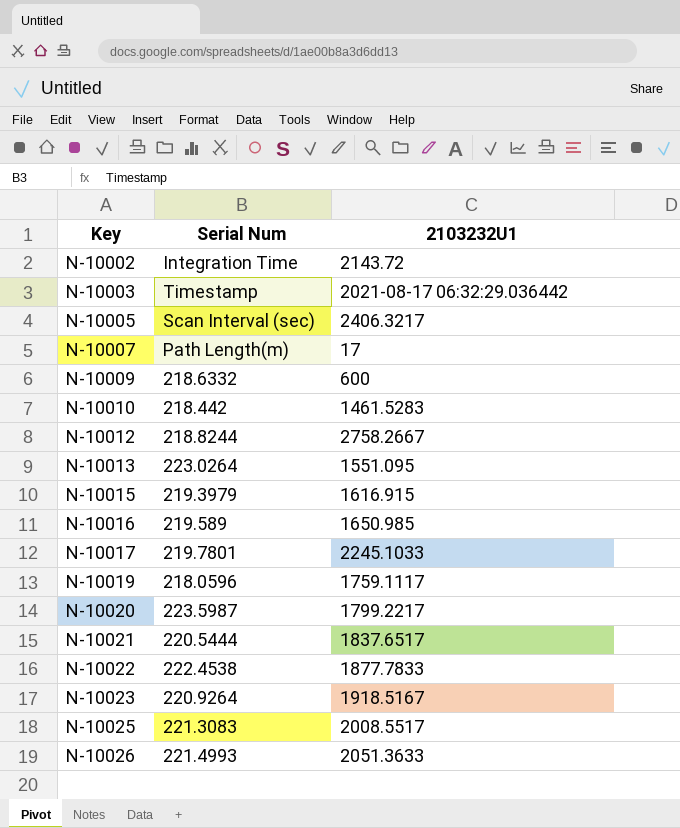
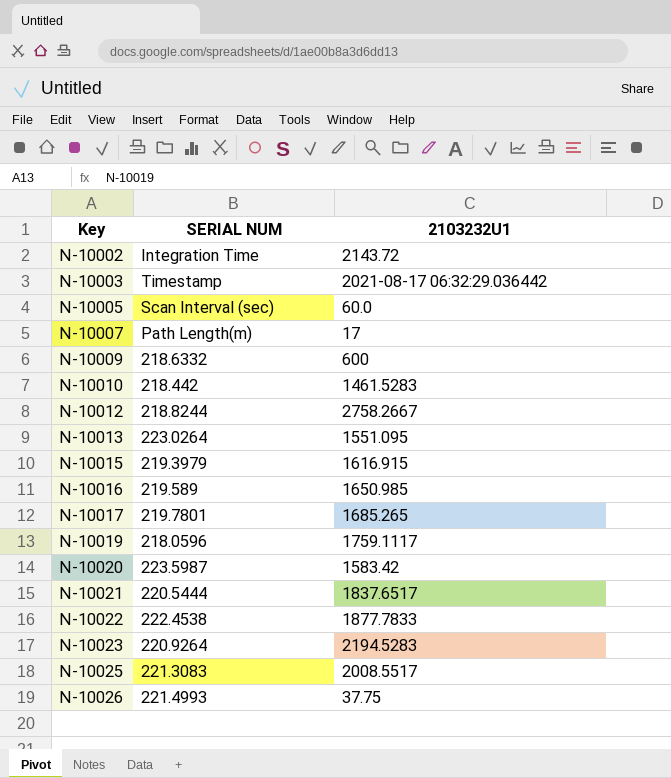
column name: Serial Num -> SERIAL NUM
N-10005 | 2103232U1: 2406.3217 -> 60.0
N-10017 | 2103232U1: 2245.1033 -> 1685.265
N-10020 | 2103232U1: 1799.2217 -> 1583.42
N-10023 | 2103232U1: 1918.5167 -> 2194.5283
N-10026 | 2103232U1: 2051.3633 -> 37.75

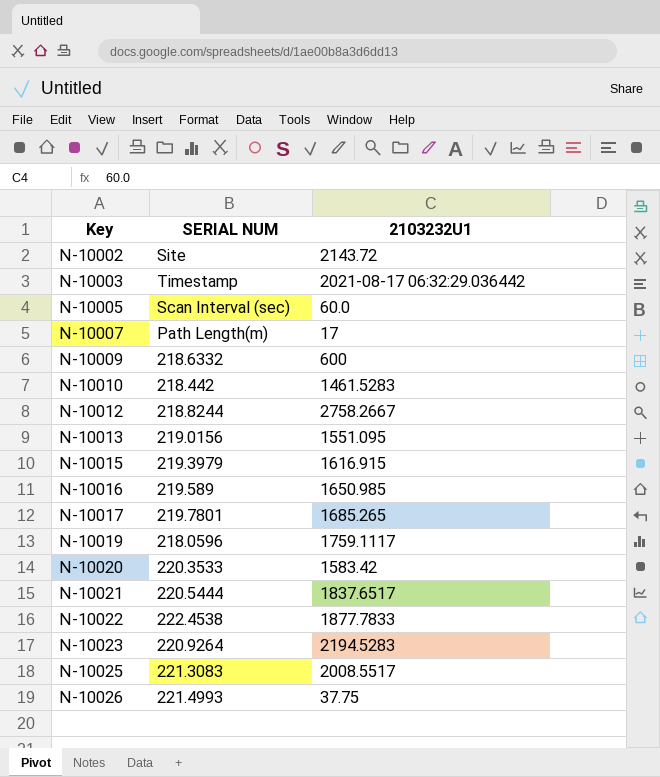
N-10002 | SERIAL NUM: Integration Time -> Site
N-10013 | SERIAL NUM: 223.0264 -> 219.0156
N-10020 | SERIAL NUM: 223.5987 -> 220.3533

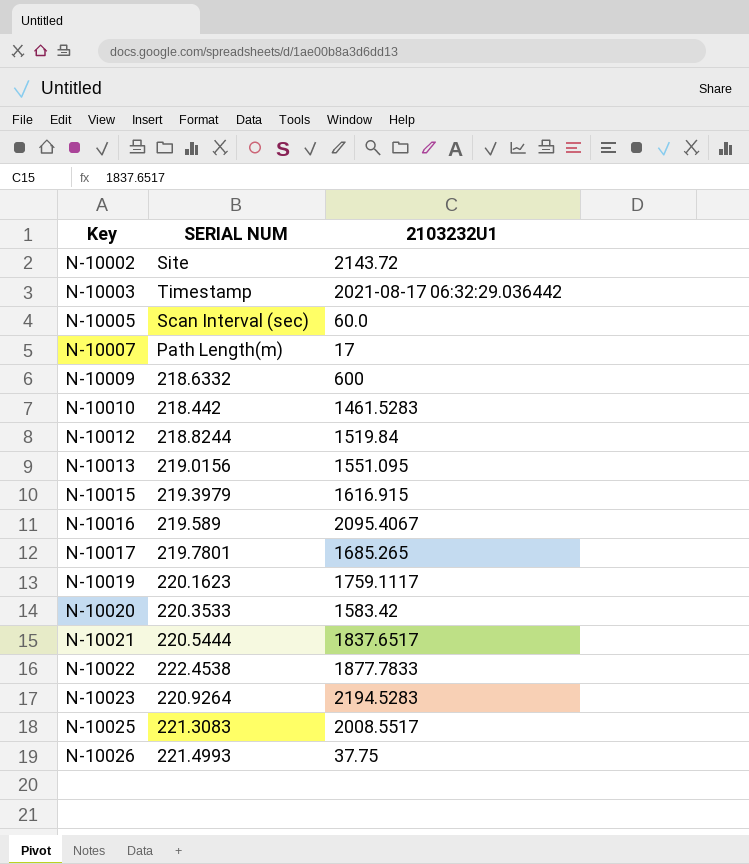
N-10012 | 2103232U1: 2758.2667 -> 1519.84
N-10016 | 2103232U1: 1650.985 -> 2095.4067
N-10019 | SERIAL NUM: 218.0596 -> 220.1623

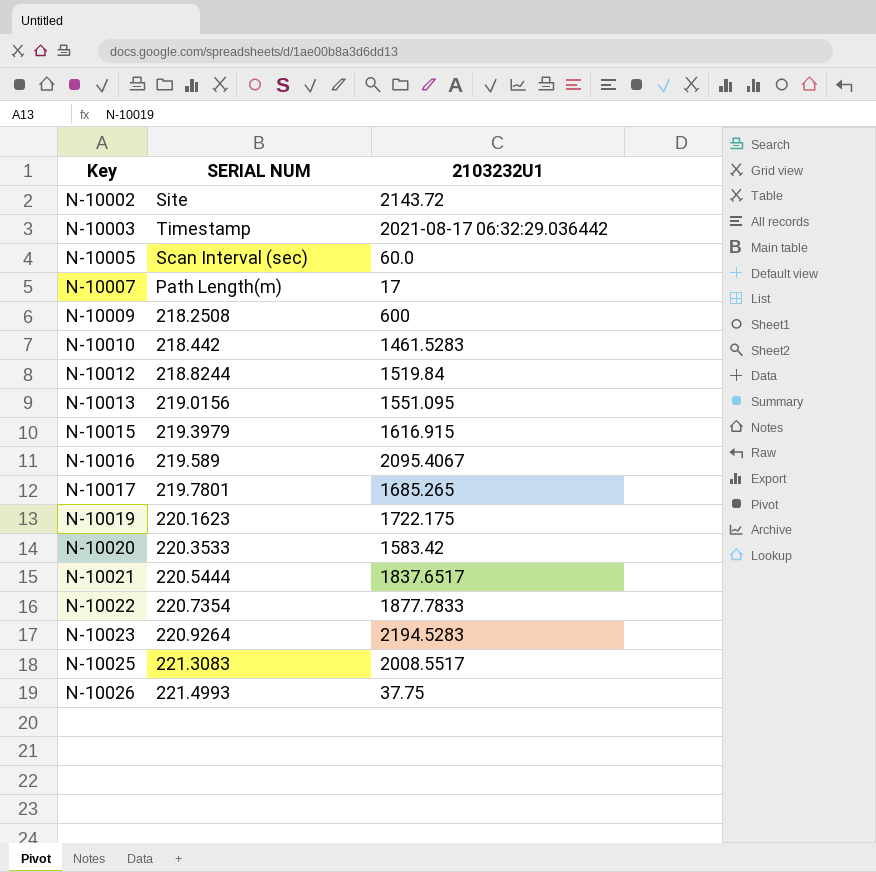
N-10009 | SERIAL NUM: 218.6332 -> 218.2508
N-10019 | 2103232U1: 1759.1117 -> 1722.175
N-10022 | SERIAL NUM: 222.4538 -> 220.7354

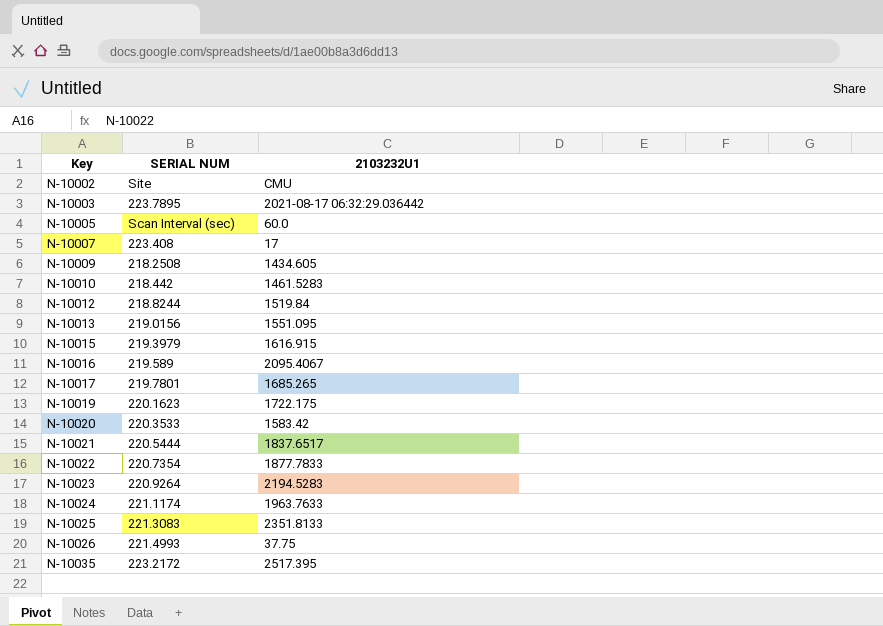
N-10002 | 2103232U1: 2143.72 -> CMU
N-10003 | SERIAL NUM: Timestamp -> 223.7895
N-10007 | SERIAL NUM: Path Length(m) -> 223.408
N-10009 | 2103232U1: 600 -> 1434.605
row N-10024: none -> 221.1174 | 1963.7633
N-10025 | 2103232U1: 2008.5517 -> 2351.8133
row N-10035: none -> 223.2172 | 2517.395

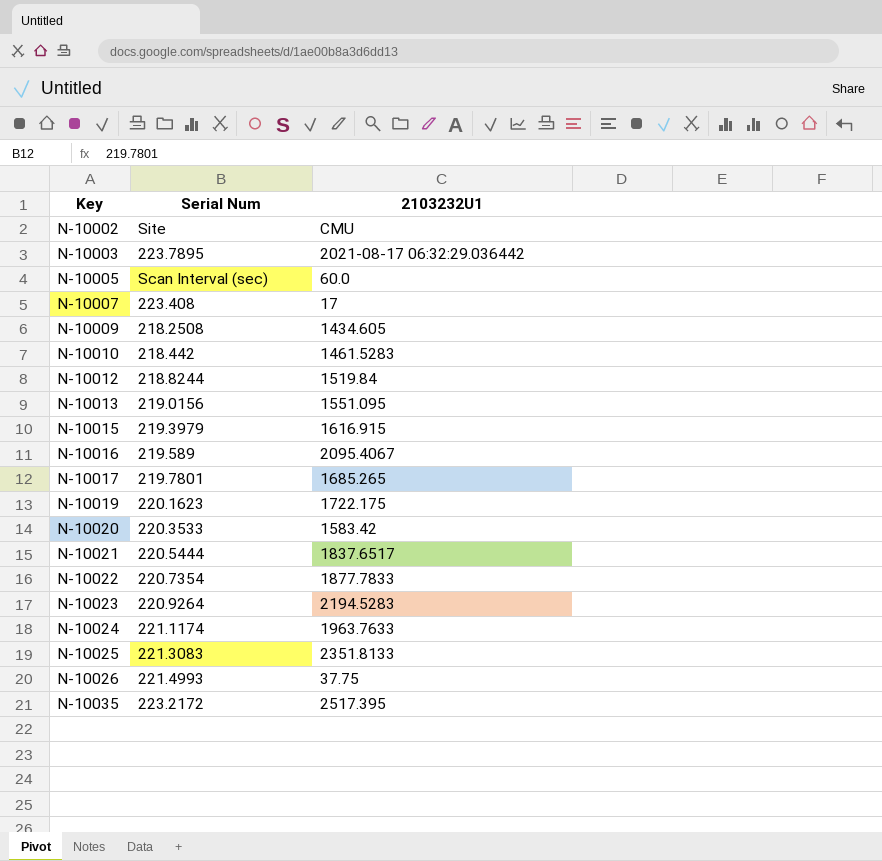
column name: SERIAL NUM -> Serial Num

